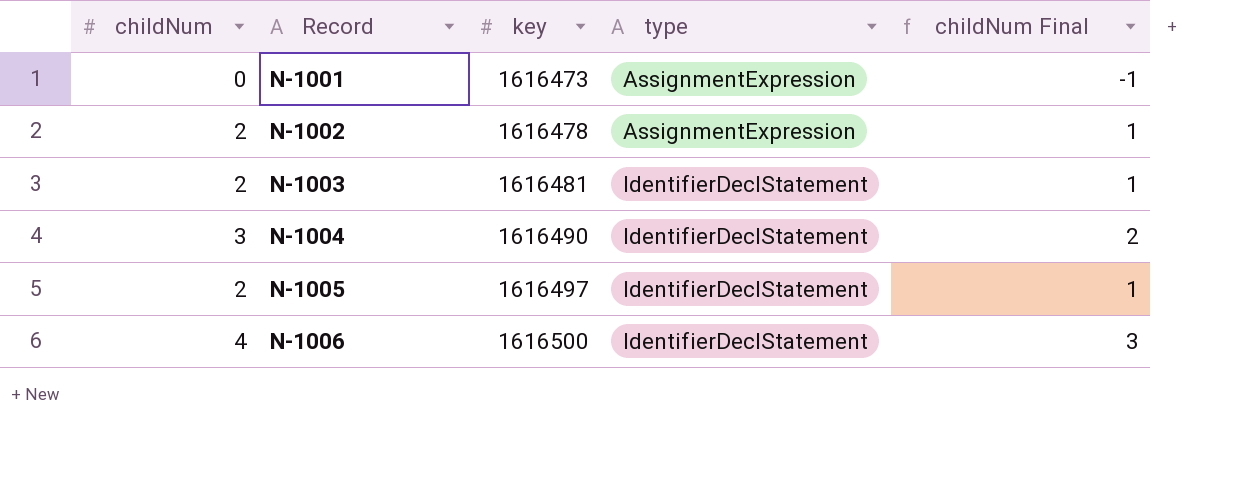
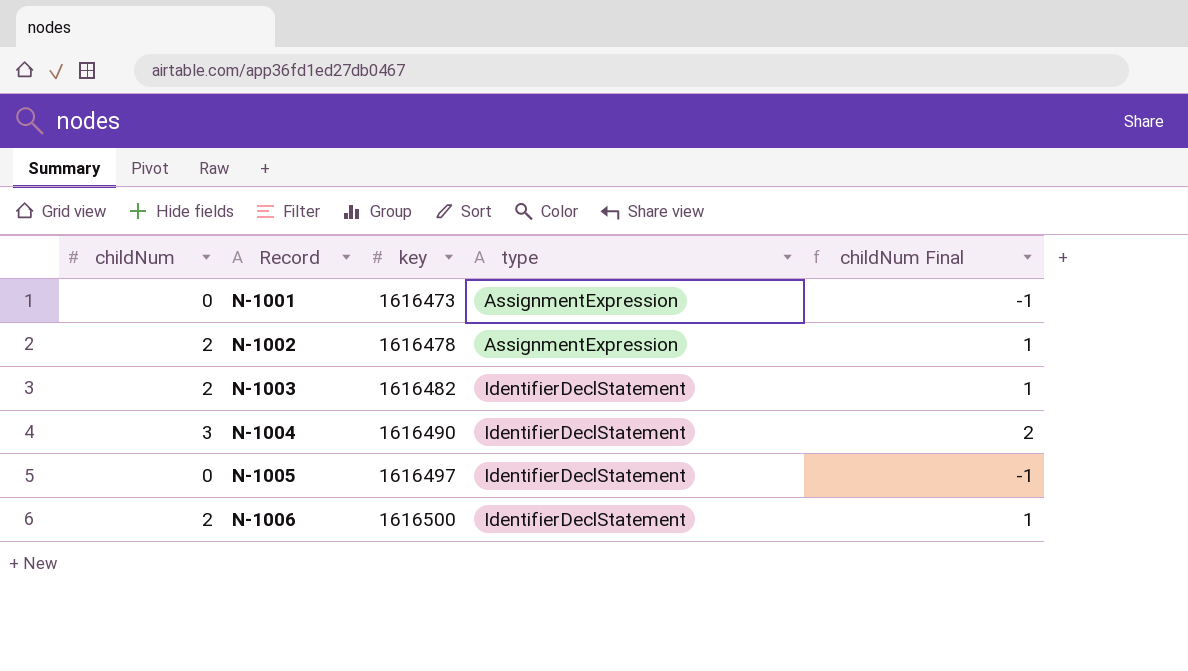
N-1003 | key: 1616481 -> 1616482
N-1005 | childNum: 2 -> 0
N-1005 | childNum Final: 1 -> -1
N-1006 | childNum: 4 -> 2
N-1006 | childNum Final: 3 -> 1

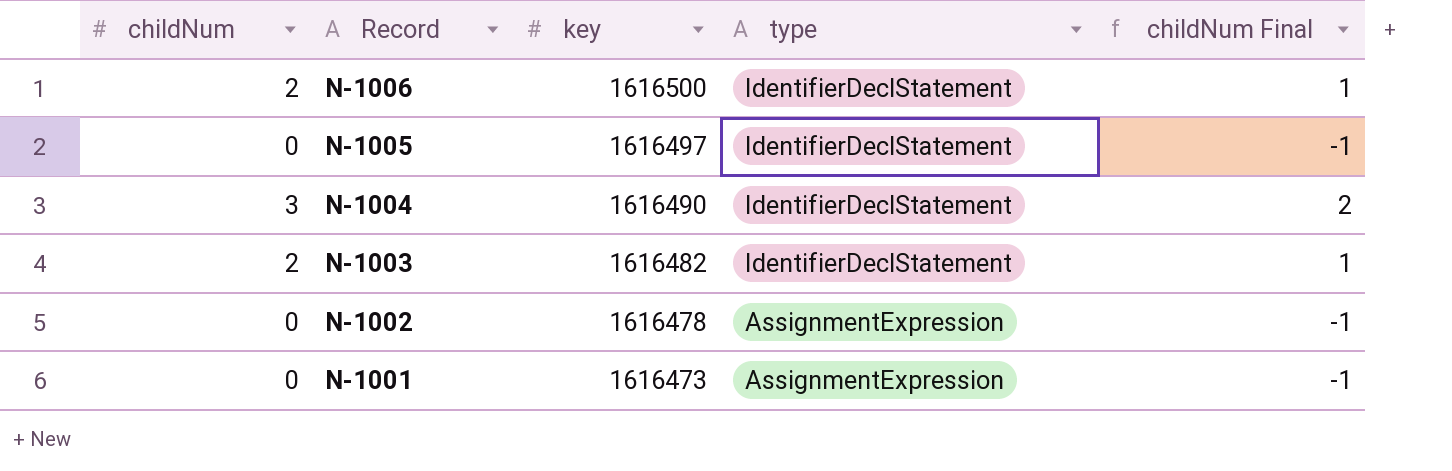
row order: Record ascending -> Record descending
N-1002 | childNum: 2 -> 0
N-1002 | childNum Final: 1 -> -1

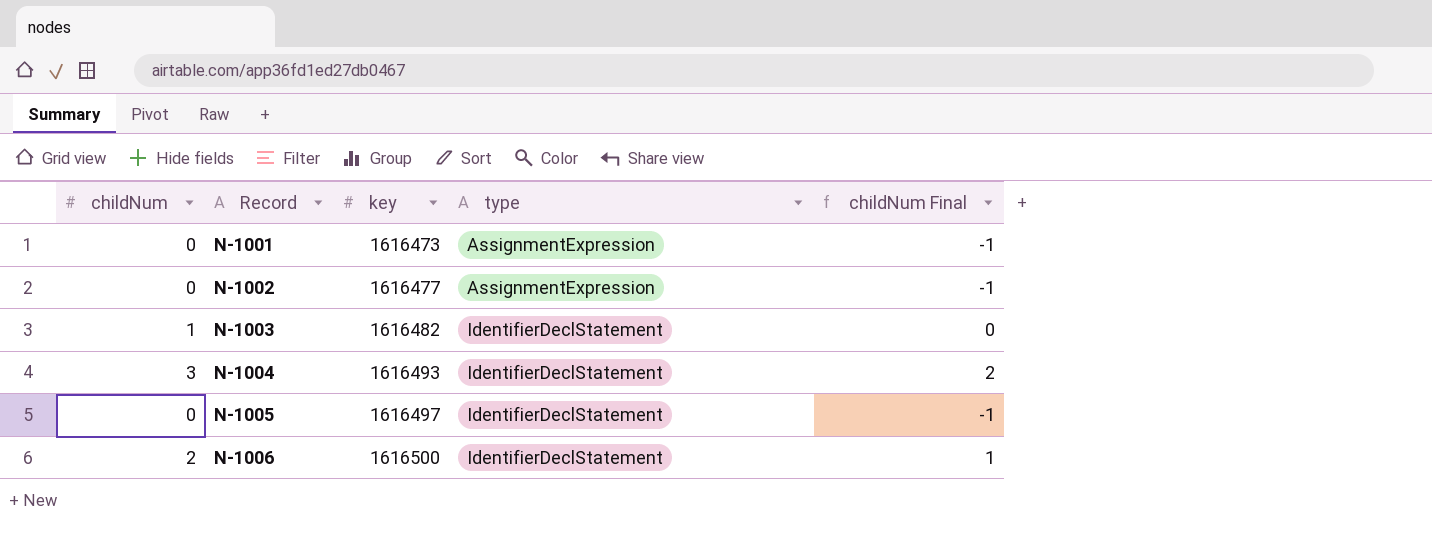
row order: Record descending -> Record ascending
N-1002 | key: 1616478 -> 1616477
N-1003 | childNum: 2 -> 1
N-1003 | childNum Final: 1 -> 0
N-1004 | key: 1616490 -> 1616493

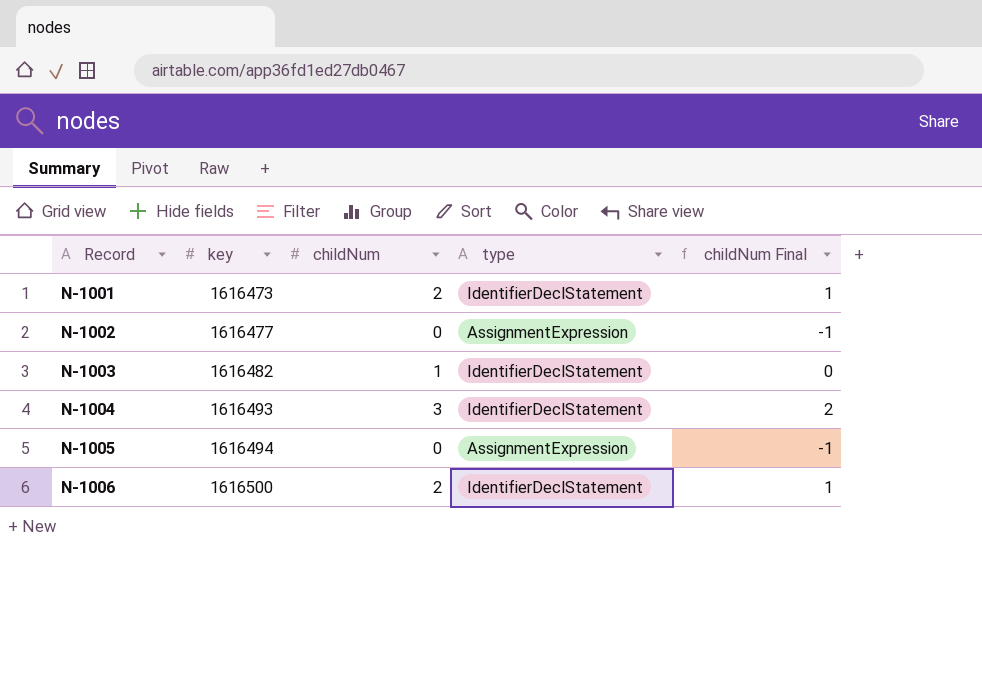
column childNum | position: 1 -> 3
N-1001 | childNum: 0 -> 2
N-1001 | type: AssignmentExpression -> IdentifierDeclStatement
N-1001 | childNum Final: -1 -> 1
N-1005 | key: 1616497 -> 1616494
N-1005 | type: IdentifierDeclStatement -> AssignmentExpression

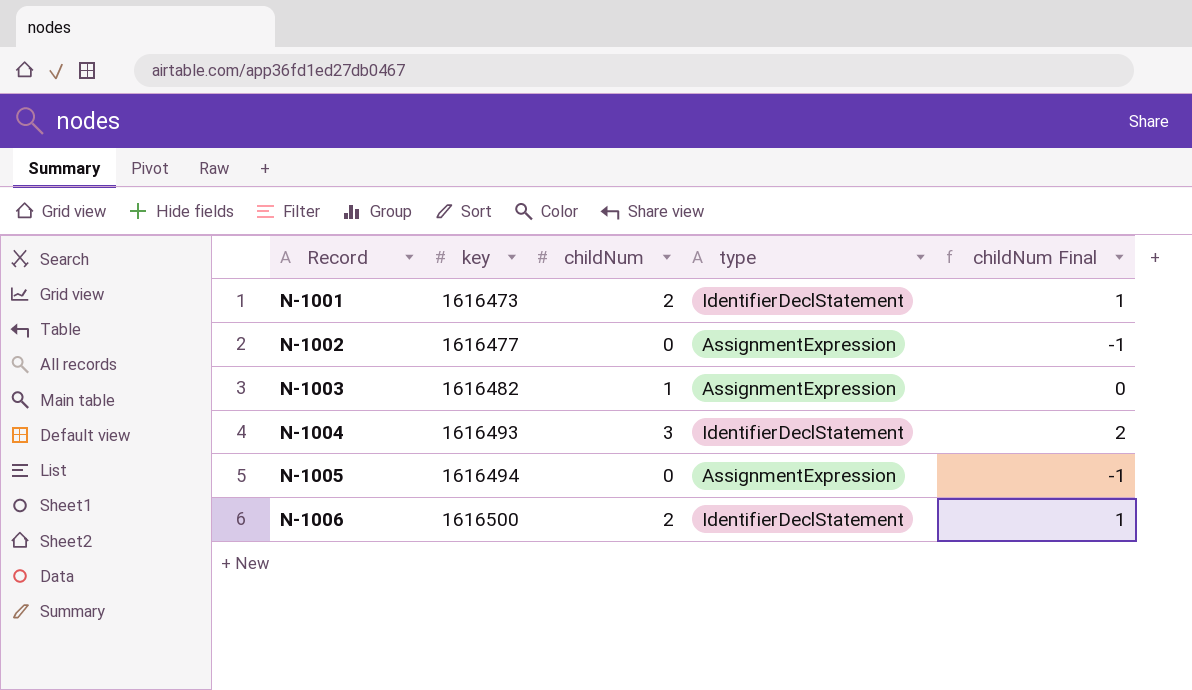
N-1003 | type: IdentifierDeclStatement -> AssignmentExpression

